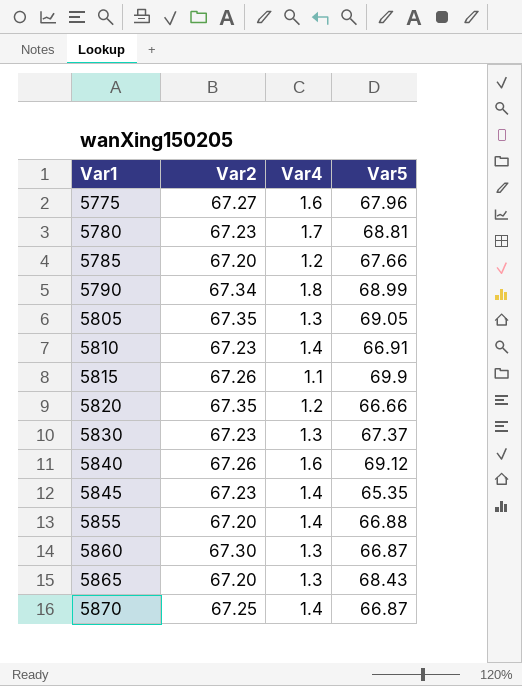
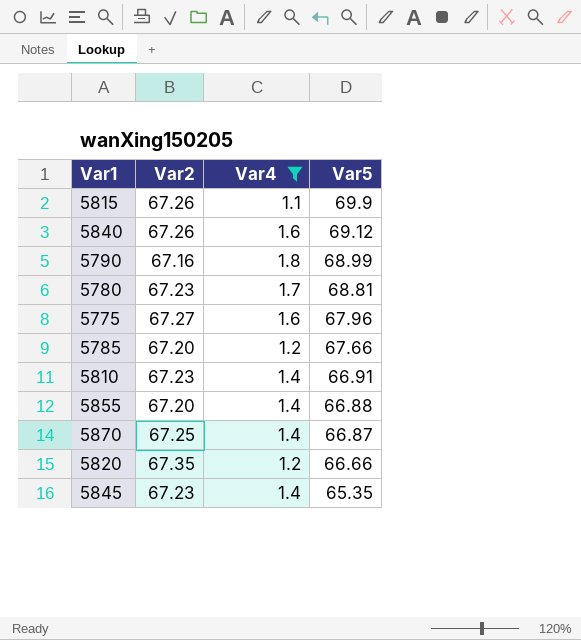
filter: none -> Var4 != 1.3
row order: Var1 ascending -> Var5 descending
5790 | Var2: 67.34 -> 67.16

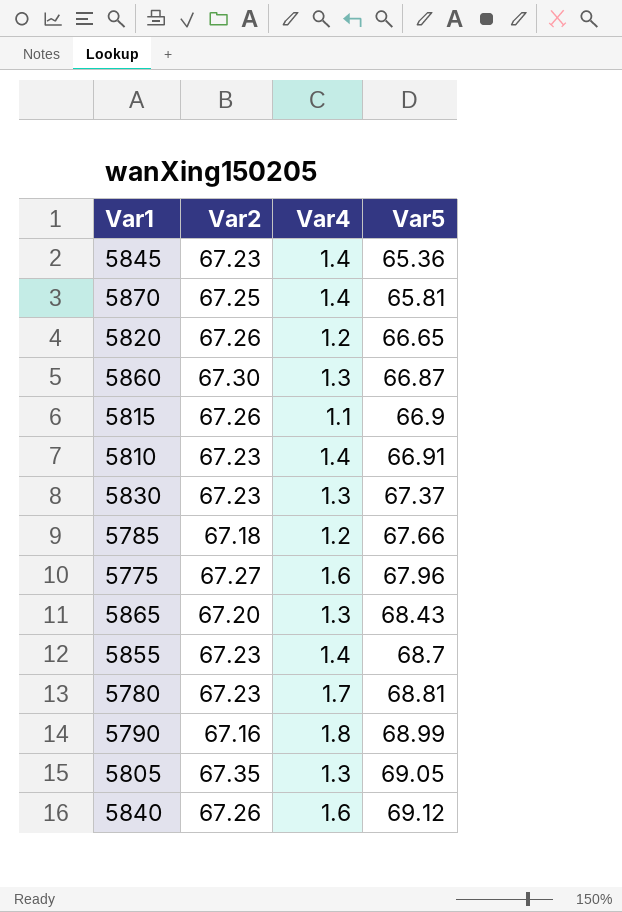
filter: Var4 != 1.3 -> none
row order: Var5 descending -> Var5 ascending
5845 | Var5: 65.35 -> 65.36
5870 | Var5: 66.87 -> 65.81
5820 | Var2: 67.35 -> 67.26
5820 | Var5: 66.66 -> 66.65
5815 | Var5: 69.9 -> 66.9
5785 | Var2: 67.20 -> 67.18
5855 | Var2: 67.20 -> 67.23
5855 | Var5: 66.88 -> 68.7

